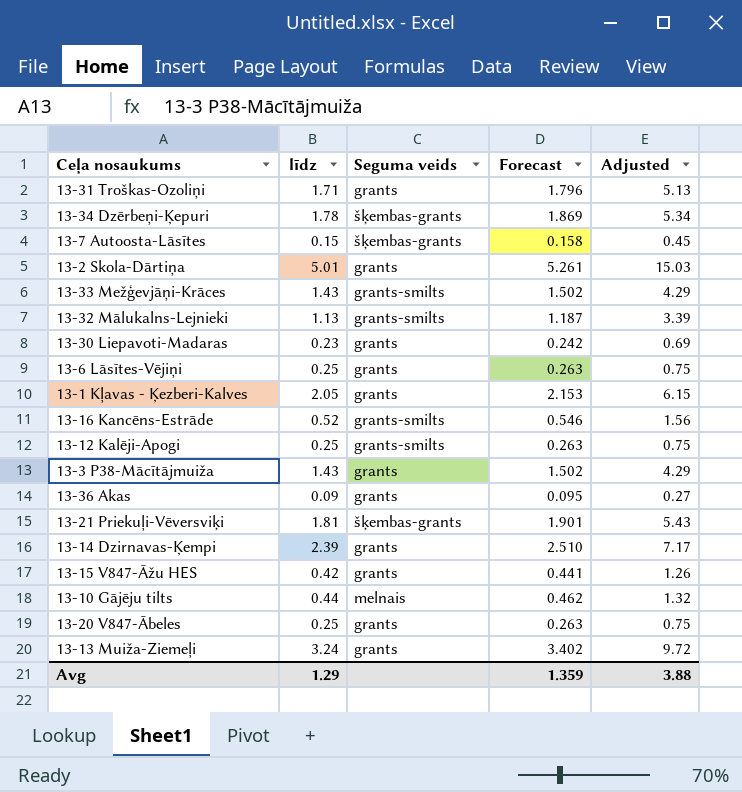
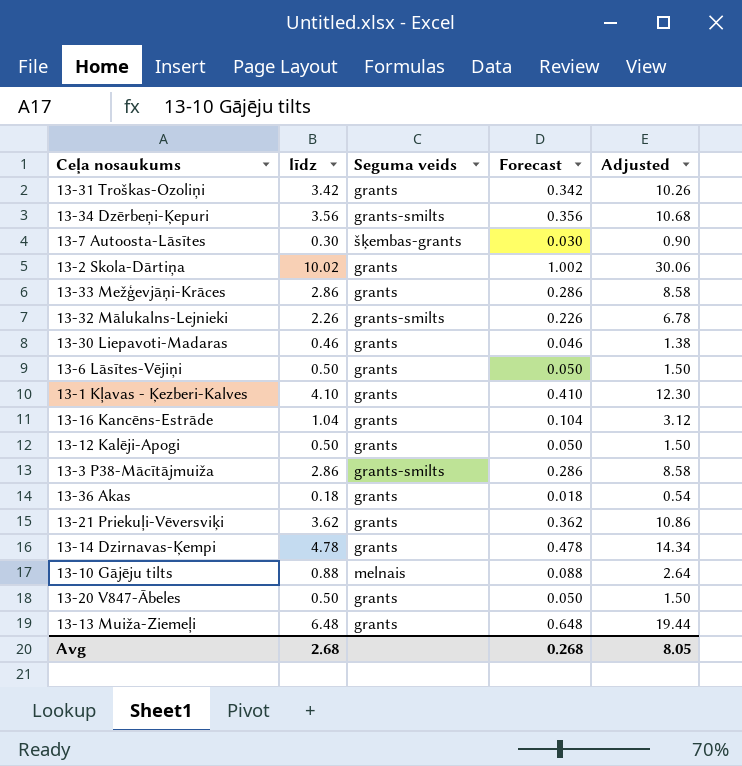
column Forecast | formula: [līdz] * 1.05 -> [līdz] * 0.1
row 13-15 V847-Āžu HES: 0.42 | grants | 0.441 | 1.26 -> none
13-31 Troškas-Ozoliņi | līdz: 1.71 -> 3.42
13-31 Troškas-Ozoliņi | Adjusted: 5.13 -> 10.26
13-34 Dzērbeņi-Ķepuri | līdz: 1.78 -> 3.56
13-34 Dzērbeņi-Ķepuri | Seguma veids: šķembas-grants -> grants-smilts
13-34 Dzērbeņi-Ķepuri | Adjusted: 5.34 -> 10.68
13-7 Autoosta-Lāsītes | līdz: 0.15 -> 0.30
13-7 Autoosta-Lāsītes | Adjusted: 0.45 -> 0.90
13-2 Skola-Dārtiņa | līdz: 5.01 -> 10.02
13-2 Skola-Dārtiņa | Adjusted: 15.03 -> 30.06
13-33 Mežģevjāņi-Krāces | līdz: 1.43 -> 2.86
13-33 Mežģevjāņi-Krāces | Seguma veids: grants-smilts -> grants
13-33 Mežģevjāņi-Krāces | Adjusted: 4.29 -> 8.58
13-32 Mālukalns-Lejnieki | līdz: 1.13 -> 2.26
13-32 Mālukalns-Lejnieki | Adjusted: 3.39 -> 6.78
13-30 Liepavoti-Madaras | līdz: 0.23 -> 0.46
13-30 Liepavoti-Madaras | Adjusted: 0.69 -> 1.38
13-6 Lāsītes-Vējiņi | līdz: 0.25 -> 0.50
13-6 Lāsītes-Vējiņi | Adjusted: 0.75 -> 1.50
13-1 Kļavas - Ķezberi-Kalves | līdz: 2.05 -> 4.10
13-1 Kļavas - Ķezberi-Kalves | Adjusted: 6.15 -> 12.30
13-16 Kancēns-Estrāde | līdz: 0.52 -> 1.04
13-16 Kancēns-Estrāde | Seguma veids: grants-smilts -> grants
13-16 Kancēns-Estrāde | Adjusted: 1.56 -> 3.12
13-12 Kalēji-Apogi | līdz: 0.25 -> 0.50
13-12 Kalēji-Apogi | Seguma veids: grants-smilts -> grants
13-12 Kalēji-Apogi | Adjusted: 0.75 -> 1.50
13-3 P38-Mācītājmuiža | līdz: 1.43 -> 2.86
13-3 P38-Mācītājmuiža | Seguma veids: grants -> grants-smilts
13-3 P38-Mācītājmuiža | Adjusted: 4.29 -> 8.58
13-36 Akas | līdz: 0.09 -> 0.18
13-36 Akas | Adjusted: 0.27 -> 0.54
13-21 Priekuļi-Vēversviķi | līdz: 1.81 -> 3.62
13-21 Priekuļi-Vēversviķi | Seguma veids: šķembas-grants -> grants
13-21 Priekuļi-Vēversviķi | Adjusted: 5.43 -> 10.86
13-14 Dzirnavas-Ķempi | līdz: 2.39 -> 4.78
13-14 Dzirnavas-Ķempi | Adjusted: 7.17 -> 14.34
13-10 Gājēju tilts | līdz: 0.44 -> 0.88
13-10 Gājēju tilts | Adjusted: 1.32 -> 2.64
13-20 V847-Ābeles | līdz: 0.25 -> 0.50
13-20 V847-Ābeles | Adjusted: 0.75 -> 1.50
13-13 Muiža-Ziemeļi | līdz: 3.24 -> 6.48
13-13 Muiža-Ziemeļi | Adjusted: 9.72 -> 19.44
Avg | līdz: 1.29 -> 2.68
Avg | Forecast: 1.359 -> 0.268
Avg | Adjusted: 3.88 -> 8.05

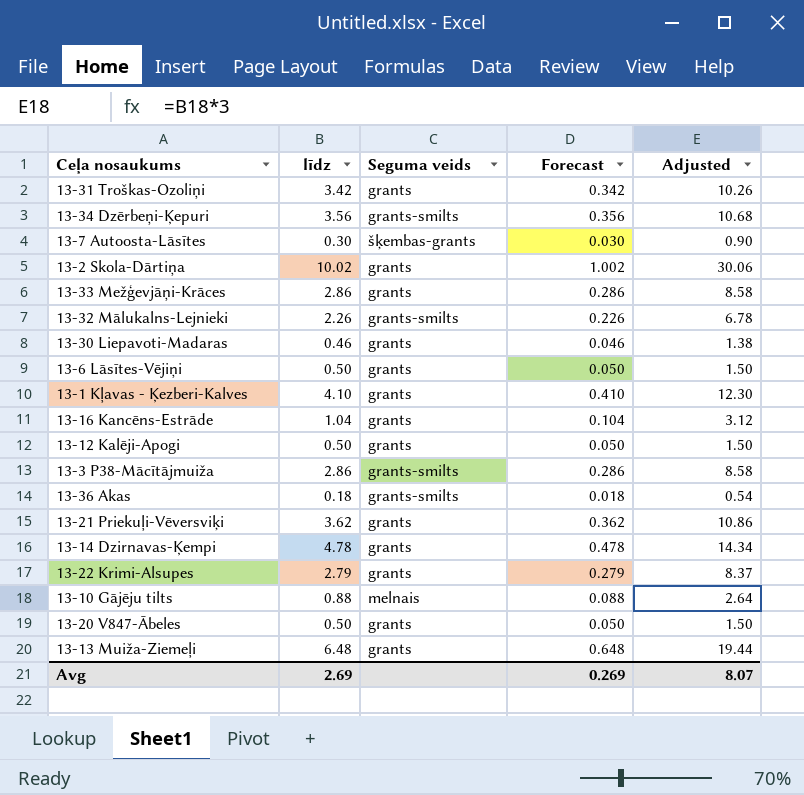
13-36 Akas | Seguma veids: grants -> grants-smilts
row 13-22 Krimi-Alsupes: none -> 2.79 | grants | 0.279 | 8.37
Avg | līdz: 2.68 -> 2.69
Avg | Forecast: 0.268 -> 0.269
Avg | Adjusted: 8.05 -> 8.07

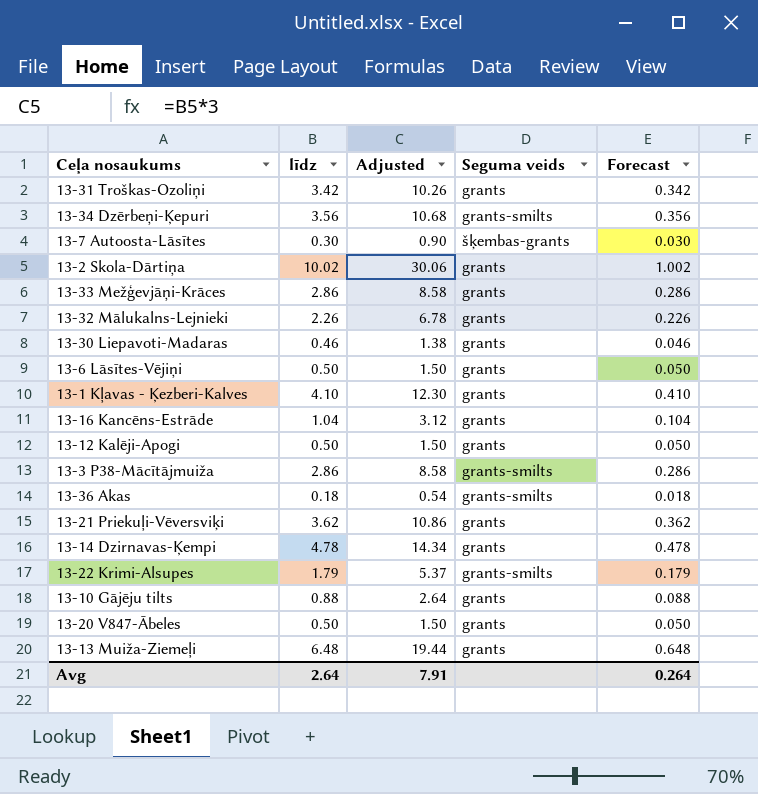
column Adjusted | position: 5 -> 3
13-32 Mālukalns-Lejnieki | Seguma veids: grants-smilts -> grants
13-22 Krimi-Alsupes | līdz: 2.79 -> 1.79
13-22 Krimi-Alsupes | Adjusted: 8.37 -> 5.37
13-22 Krimi-Alsupes | Seguma veids: grants -> grants-smilts
13-22 Krimi-Alsupes | Forecast: 0.279 -> 0.179
13-10 Gājēju tilts | Seguma veids: melnais -> grants
Avg | līdz: 2.69 -> 2.64
Avg | Adjusted: 8.07 -> 7.91
Avg | Forecast: 0.269 -> 0.264

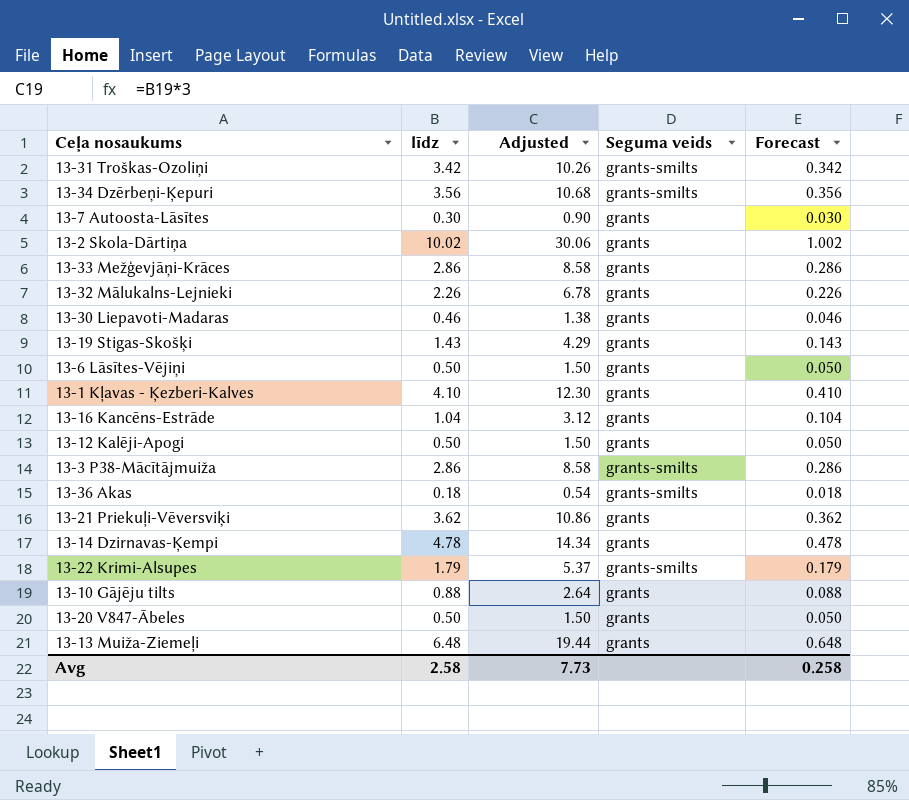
13-31 Troškas-Ozoliņi | Seguma veids: grants -> grants-smilts
13-7 Autoosta-Lāsītes | Seguma veids: šķembas-grants -> grants
row 13-19 Stigas-Skošķi: none -> 1.43 | 4.29 | grants | 0.143
Avg | līdz: 2.64 -> 2.58
Avg | Adjusted: 7.91 -> 7.73
Avg | Forecast: 0.264 -> 0.258

